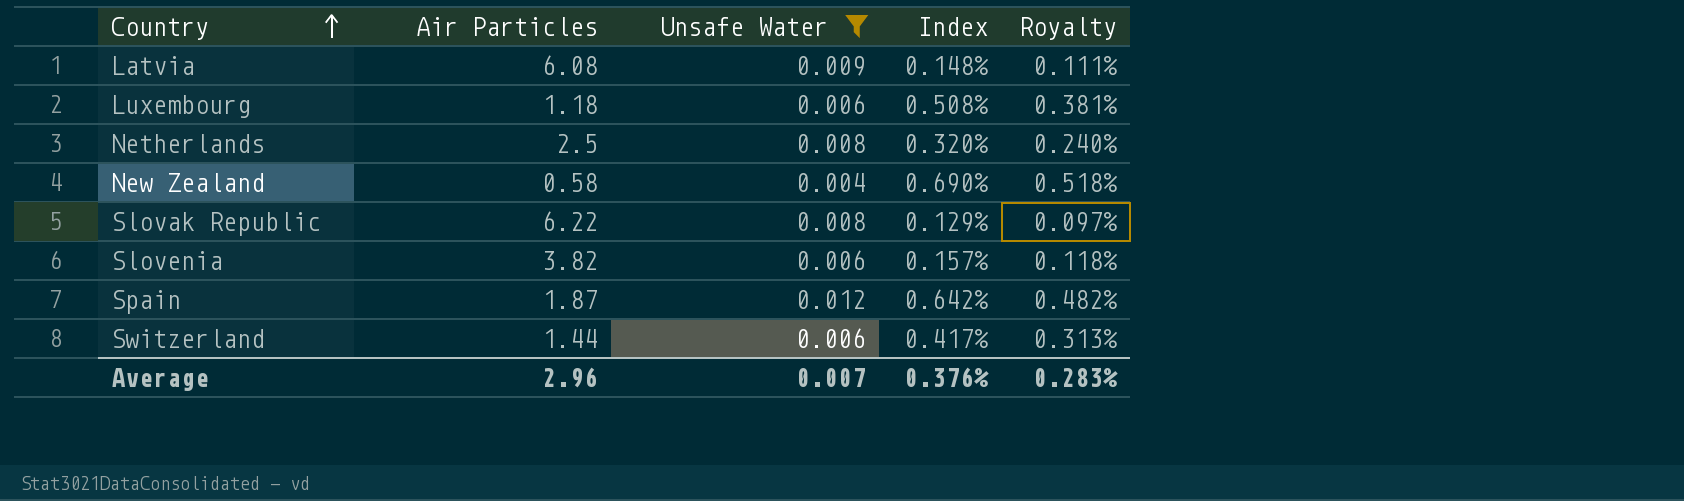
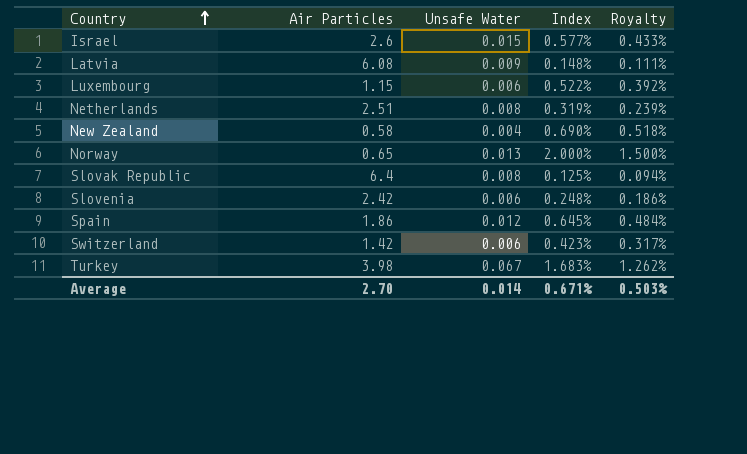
filter: Unsafe Water <= 0.012 -> none
Luxembourg | Air Particles: 1.18 -> 1.15
Luxembourg | Index: 0.508% -> 0.522%
Luxembourg | Royalty: 0.381% -> 0.392%
Netherlands | Air Particles: 2.5 -> 2.51
Netherlands | Index: 0.320% -> 0.319%
Netherlands | Royalty: 0.240% -> 0.239%
Slovak Republic | Air Particles: 6.22 -> 6.4
Slovak Republic | Index: 0.129% -> 0.125%
Slovak Republic | Royalty: 0.097% -> 0.094%
Slovenia | Air Particles: 3.82 -> 2.42
Slovenia | Index: 0.157% -> 0.248%
Slovenia | Royalty: 0.118% -> 0.186%
Spain | Air Particles: 1.87 -> 1.86
Spain | Index: 0.642% -> 0.645%
Spain | Royalty: 0.482% -> 0.484%
Switzerland | Air Particles: 1.44 -> 1.42
Switzerland | Index: 0.417% -> 0.423%
Switzerland | Royalty: 0.313% -> 0.317%
Average | Air Particles: 2.96 -> 2.70
Average | Unsafe Water: 0.007 -> 0.014
Average | Index: 0.376% -> 0.671%
Average | Royalty: 0.283% -> 0.503%

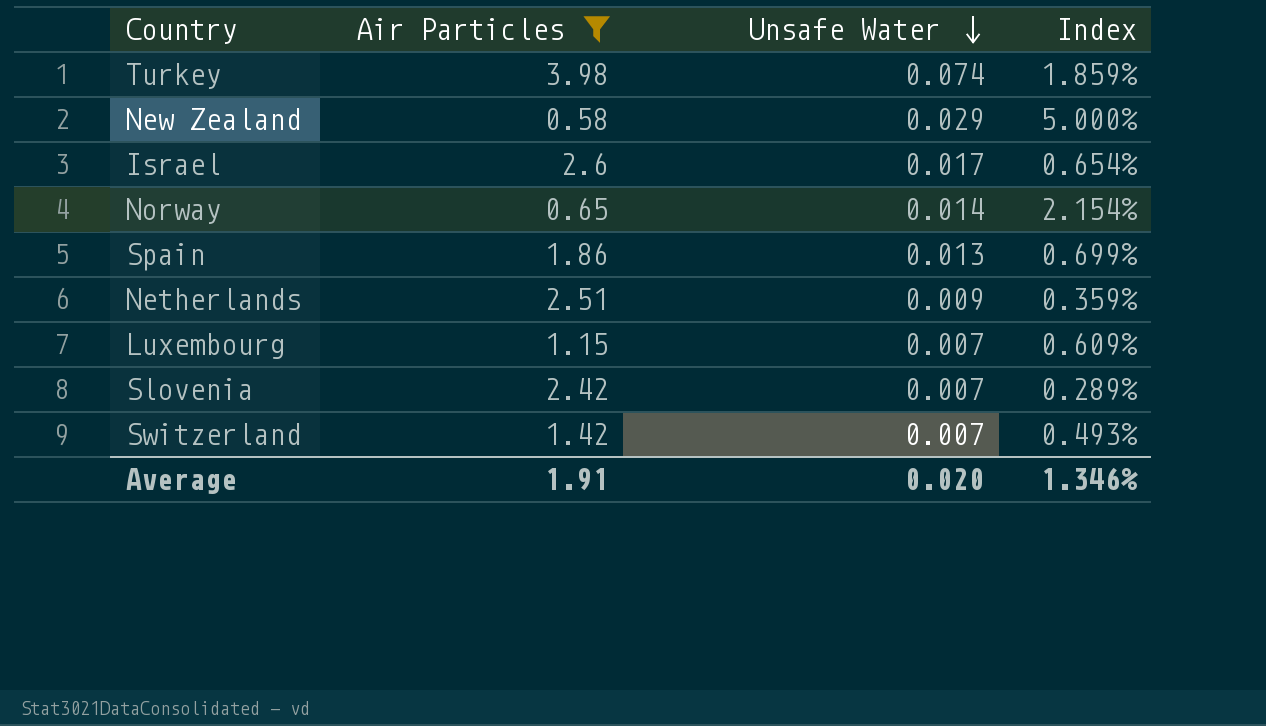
filter: none -> Air Particles <= 3.98
row order: Country ascending -> Unsafe Water descending
column Royalty | formula: [Index] * 0.75 -> none
Turkey | Unsafe Water: 0.067 -> 0.074
Turkey | Index: 1.683% -> 1.859%
New Zealand | Unsafe Water: 0.004 -> 0.029
New Zealand | Index: 0.690% -> 5.000%
Israel | Unsafe Water: 0.015 -> 0.017
Israel | Index: 0.577% -> 0.654%
Norway | Unsafe Water: 0.013 -> 0.014
Norway | Index: 2.000% -> 2.154%
Spain | Unsafe Water: 0.012 -> 0.013
Spain | Index: 0.645% -> 0.699%
Netherlands | Unsafe Water: 0.008 -> 0.009
Netherlands | Index: 0.319% -> 0.359%
Luxembourg | Unsafe Water: 0.006 -> 0.007
Luxembourg | Index: 0.522% -> 0.609%
Slovenia | Unsafe Water: 0.006 -> 0.007
Slovenia | Index: 0.248% -> 0.289%
Switzerland | Unsafe Water: 0.006 -> 0.007
Switzerland | Index: 0.423% -> 0.493%
Average | Air Particles: 2.70 -> 1.91
Average | Unsafe Water: 0.014 -> 0.020
Average | Index: 0.671% -> 1.346%

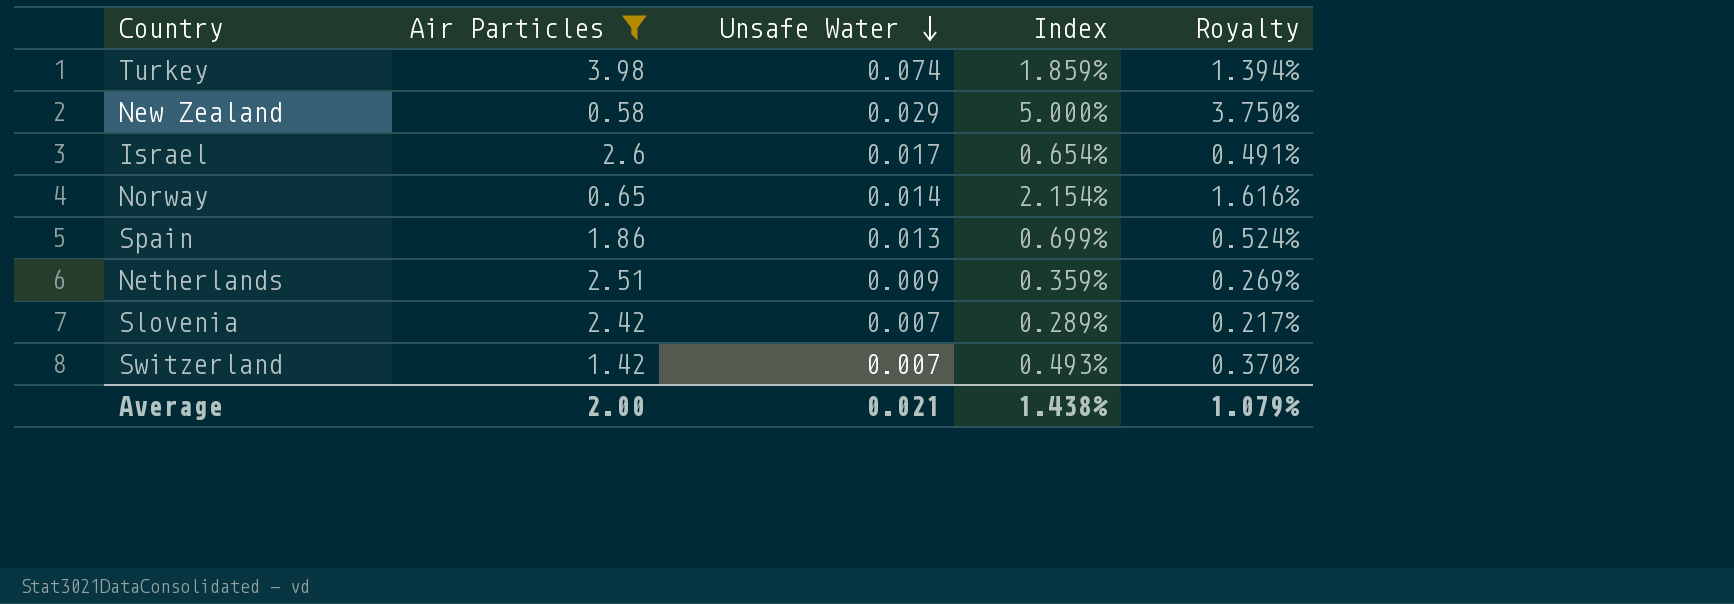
column Royalty | formula: none -> [Index] * 0.75
row Luxembourg: 1.15 | 0.007 | 0.609% -> none
Average | Air Particles: 1.91 -> 2.00
Average | Unsafe Water: 0.020 -> 0.021
Average | Index: 1.346% -> 1.438%

